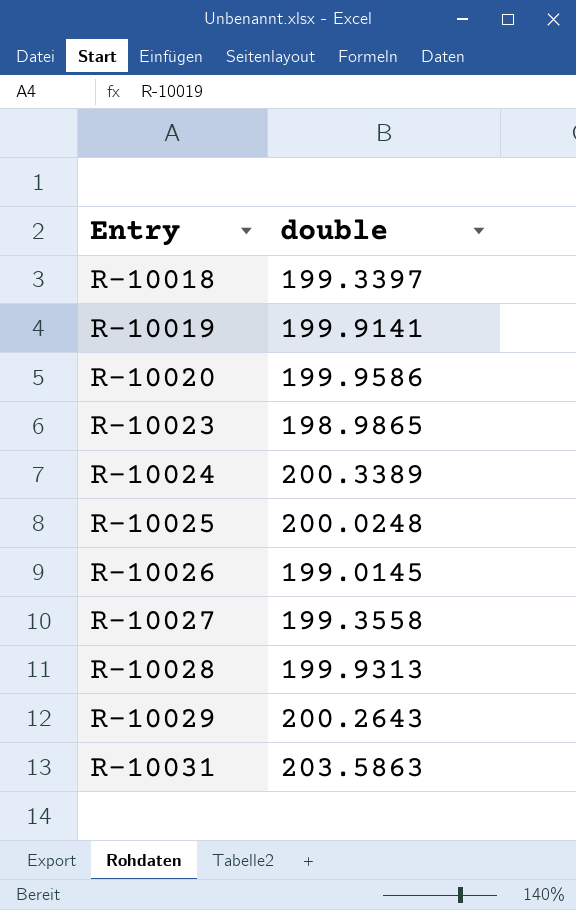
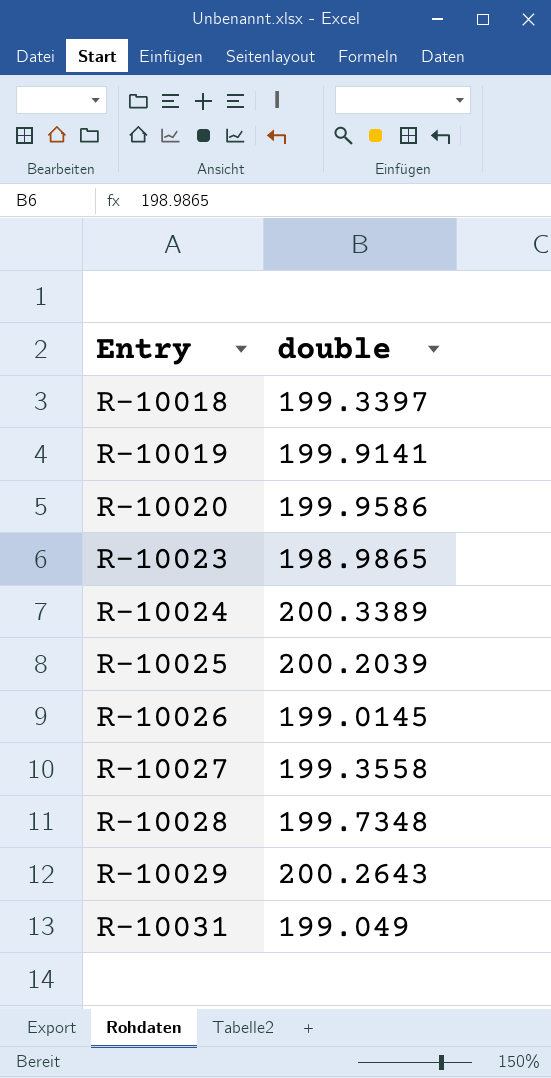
R-10025 | double: 200.0248 -> 200.2039
R-10028 | double: 199.9313 -> 199.7348
R-10031 | double: 203.5863 -> 199.049

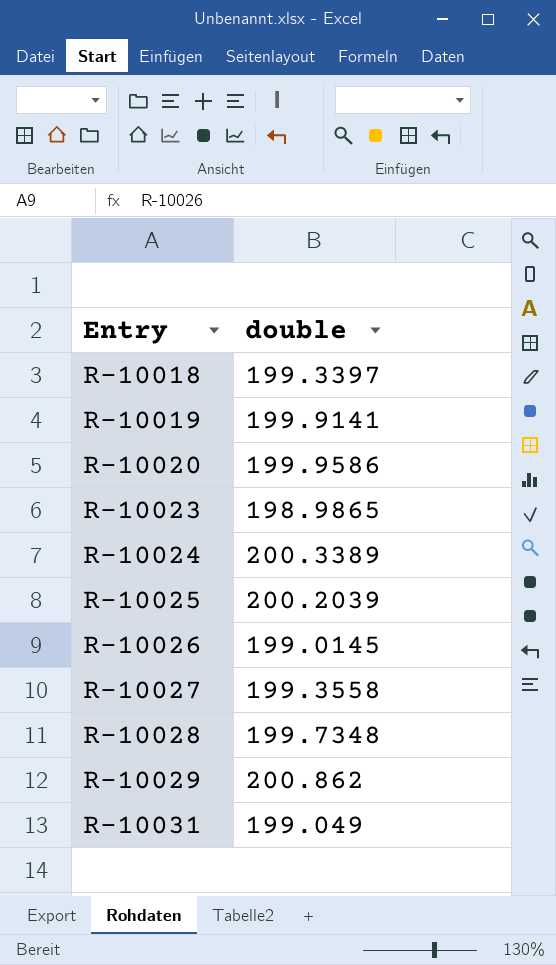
R-10029 | double: 200.2643 -> 200.862

